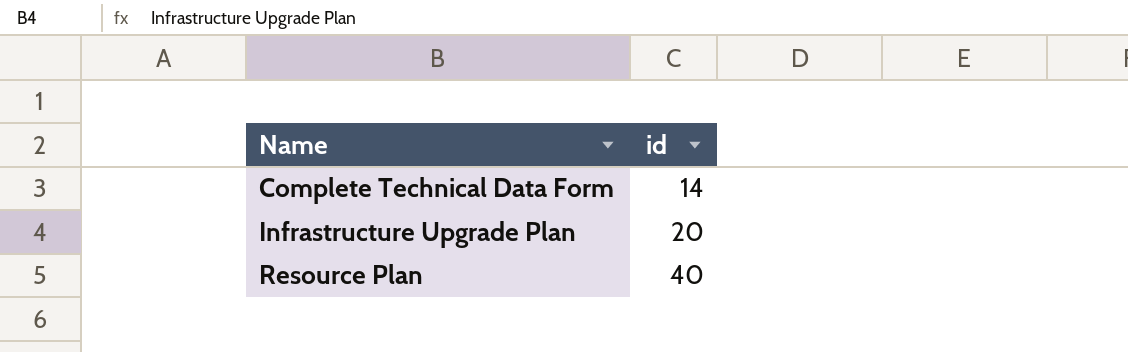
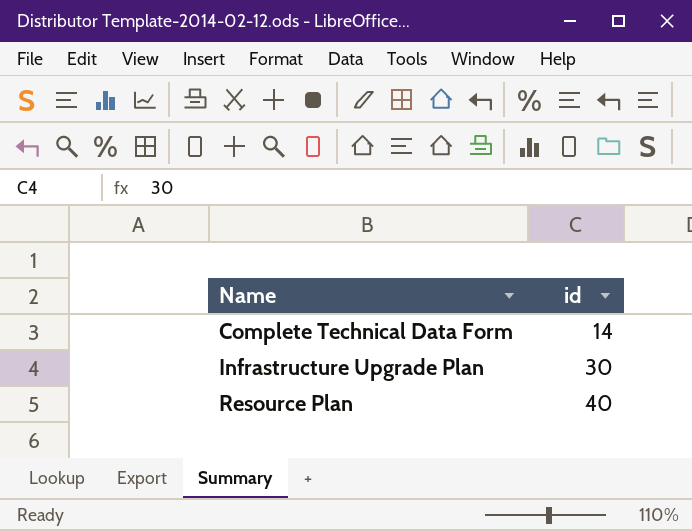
Infrastructure Upgrade Plan | id: 20 -> 30

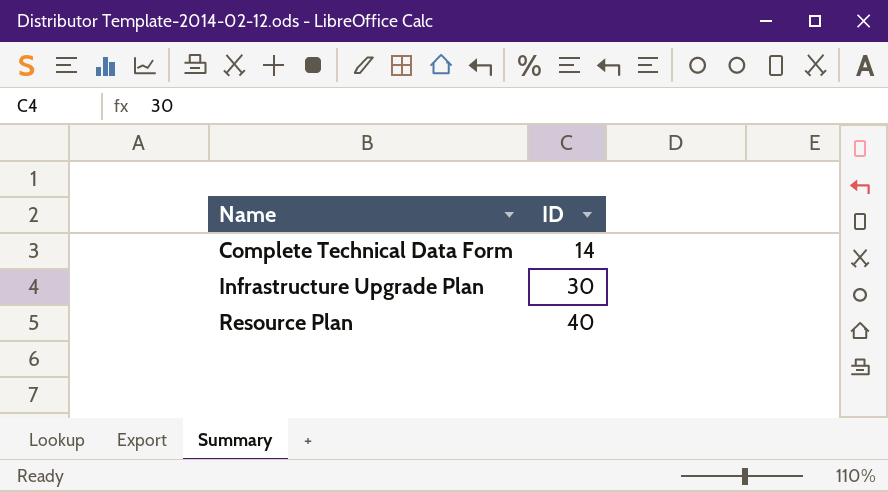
column name: id -> ID

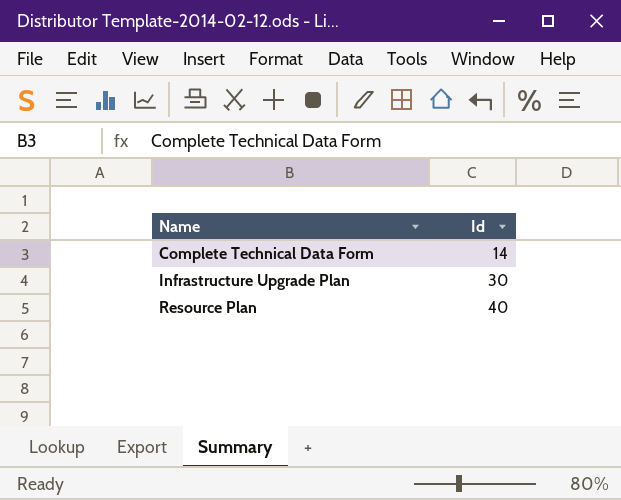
column name: ID -> Id

